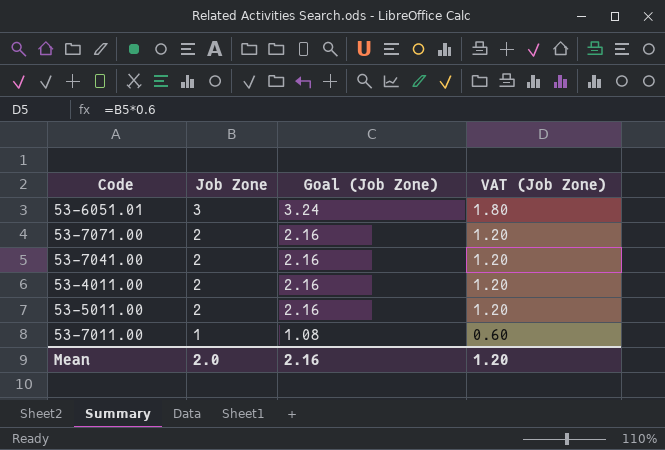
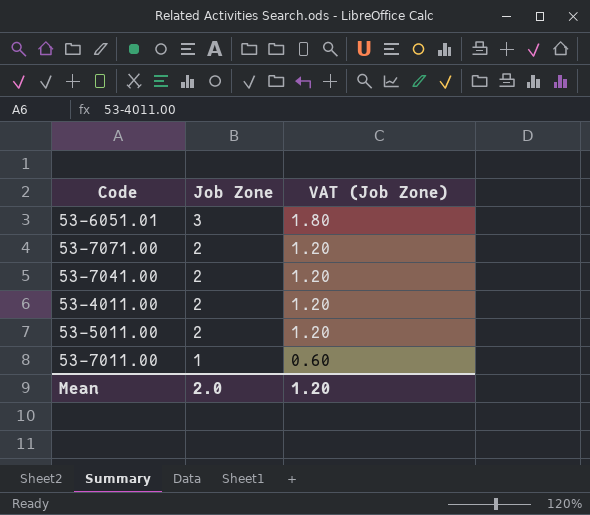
column Goal (Job Zone) | formula: [Job Zone] * 1.08 -> none

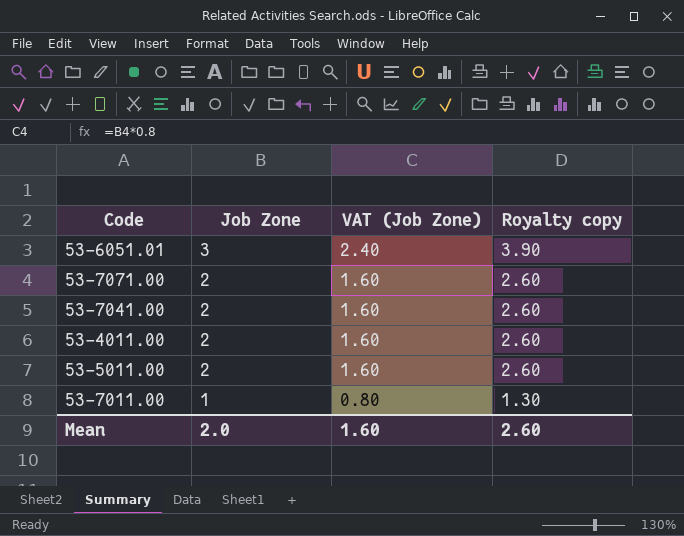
column VAT (Job Zone) | formula: [Job Zone] * 0.6 -> [Job Zone] * 0.8
column Royalty copy | formula: none -> [Job Zone] * 1.3
Mean | VAT (Job Zone): 1.20 -> 1.60

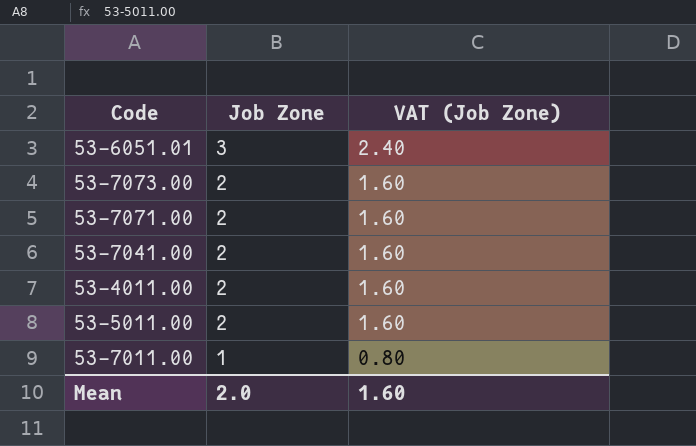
column Royalty copy | formula: [Job Zone] * 1.3 -> none
row 53-7073.00: none -> 2 | 1.60

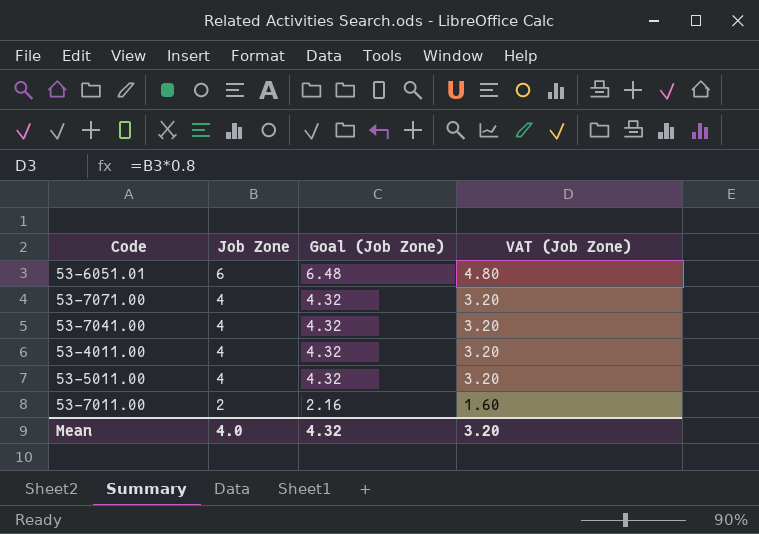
column Goal (Job Zone) | formula: none -> [Job Zone] * 1.08
row 53-7073.00: 2 | 1.60 -> none
53-6051.01 | Job Zone: 3 -> 6
53-6051.01 | VAT (Job Zone): 2.40 -> 4.80
53-7071.00 | Job Zone: 2 -> 4
53-7071.00 | VAT (Job Zone): 1.60 -> 3.20
53-7041.00 | Job Zone: 2 -> 4
53-7041.00 | VAT (Job Zone): 1.60 -> 3.20
53-4011.00 | Job Zone: 2 -> 4
53-4011.00 | VAT (Job Zone): 1.60 -> 3.20
53-5011.00 | Job Zone: 2 -> 4
53-5011.00 | VAT (Job Zone): 1.60 -> 3.20
53-7011.00 | Job Zone: 1 -> 2
53-7011.00 | VAT (Job Zone): 0.80 -> 1.60
Mean | Job Zone: 2.0 -> 4.0
Mean | VAT (Job Zone): 1.60 -> 3.20

